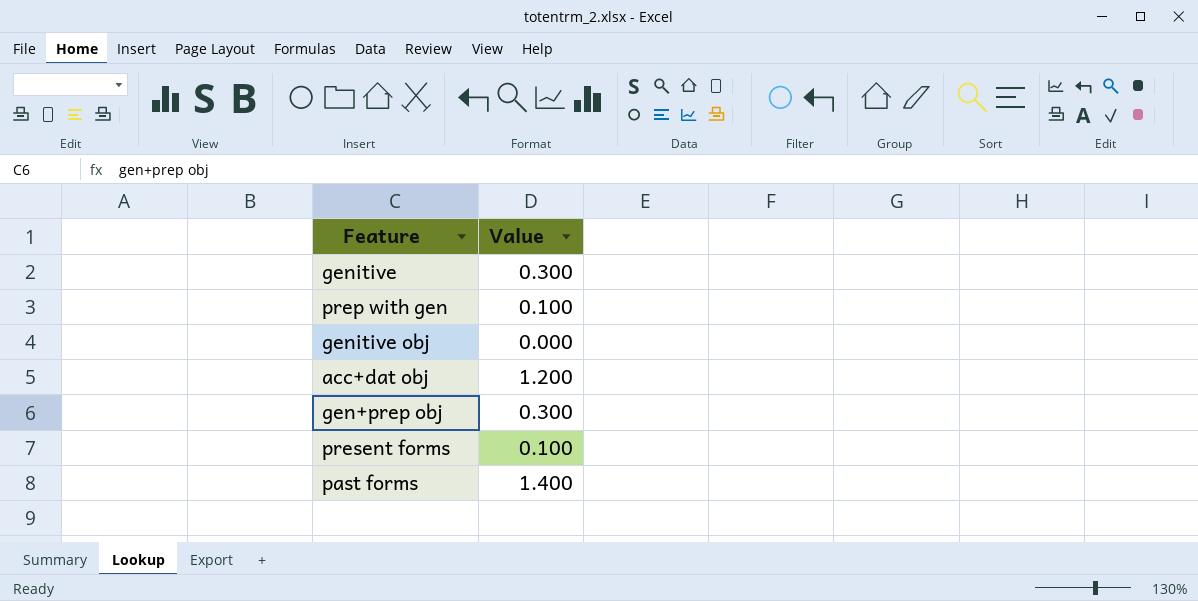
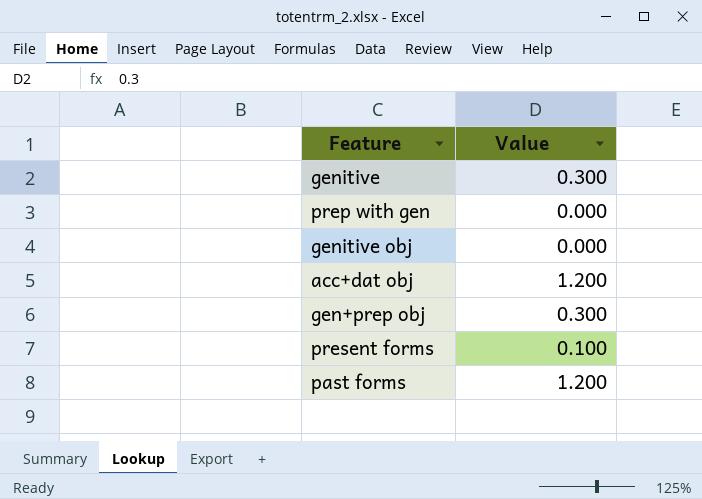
prep with gen | Value: 0.100 -> 0.000
past forms | Value: 1.400 -> 1.200

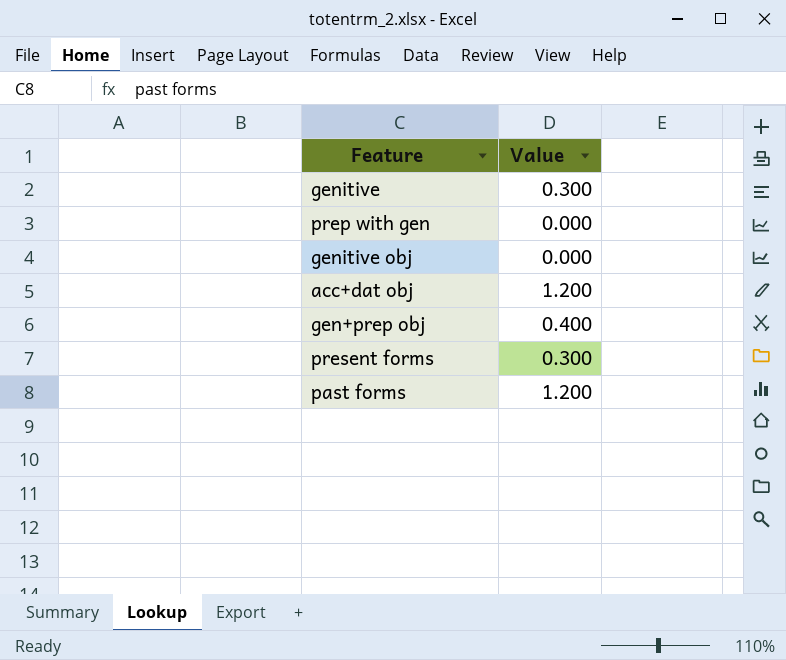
gen+prep obj | Value: 0.300 -> 0.400
present forms | Value: 0.100 -> 0.300

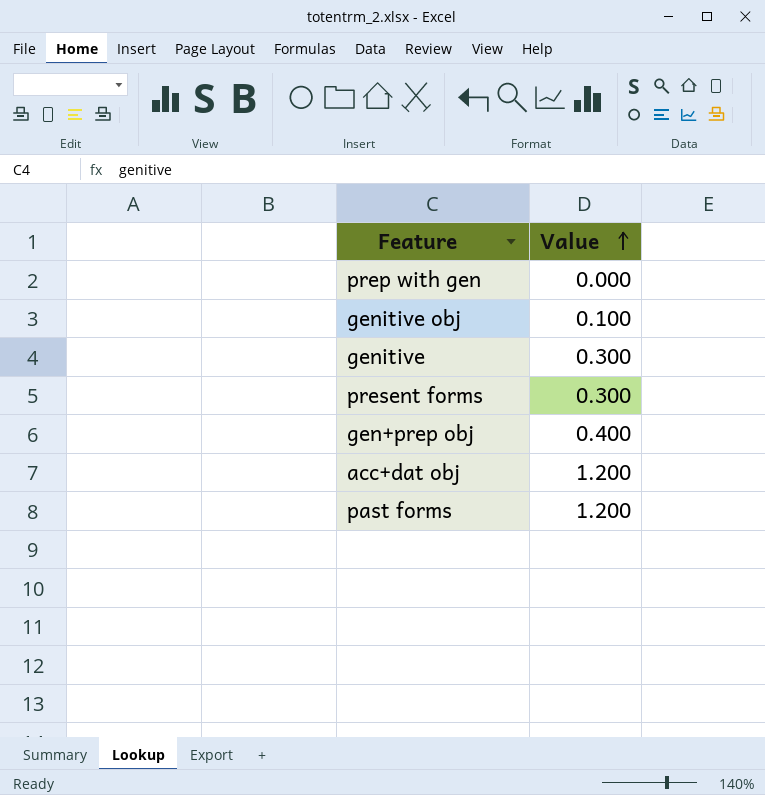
row order: none -> Value ascending
genitive obj | Value: 0.000 -> 0.100

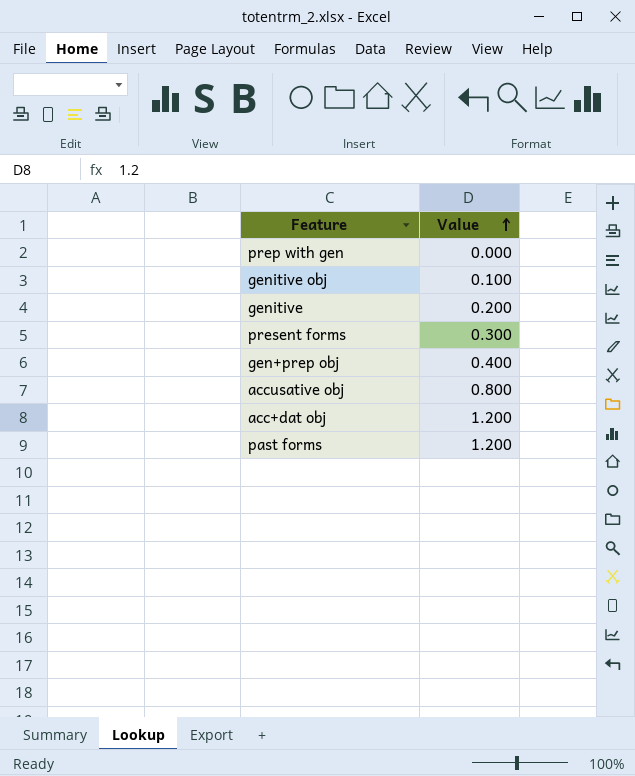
genitive | Value: 0.300 -> 0.200
row accusative obj: none -> 0.800

